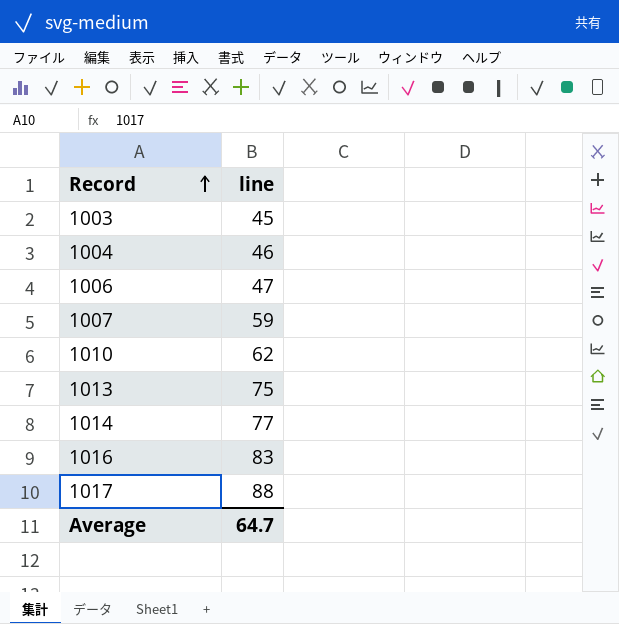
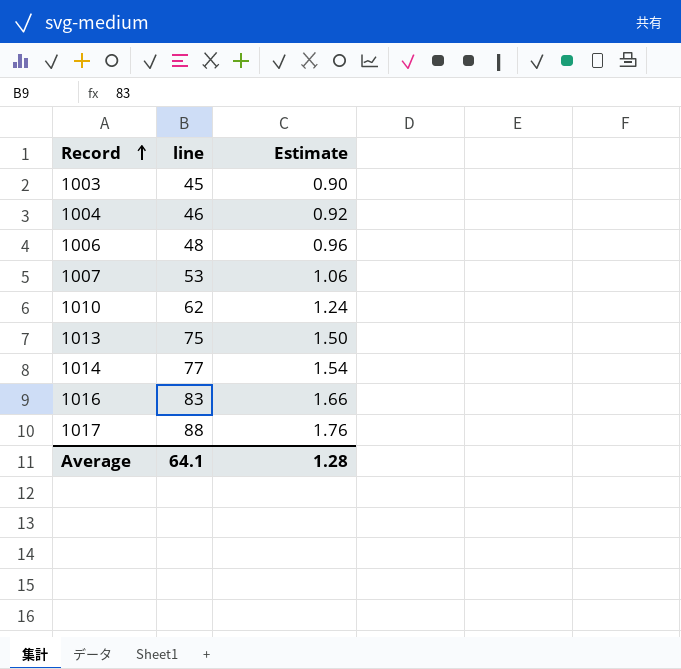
column Estimate | formula: none -> [line] * 0.02
1006 | line: 47 -> 48
1007 | line: 59 -> 53
Average | line: 64.7 -> 64.1

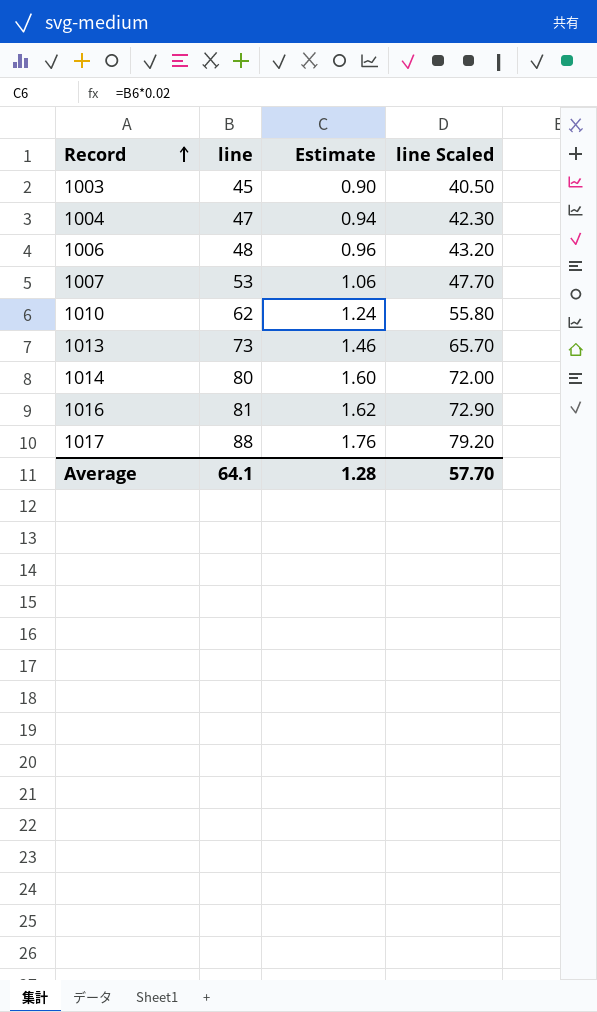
column line Scaled | formula: none -> [line] * 0.9
1004 | line: 46 -> 47
1004 | Estimate: 0.92 -> 0.94
1013 | line: 75 -> 73
1013 | Estimate: 1.50 -> 1.46
1014 | line: 77 -> 80
1014 | Estimate: 1.54 -> 1.60
1016 | line: 83 -> 81
1016 | Estimate: 1.66 -> 1.62

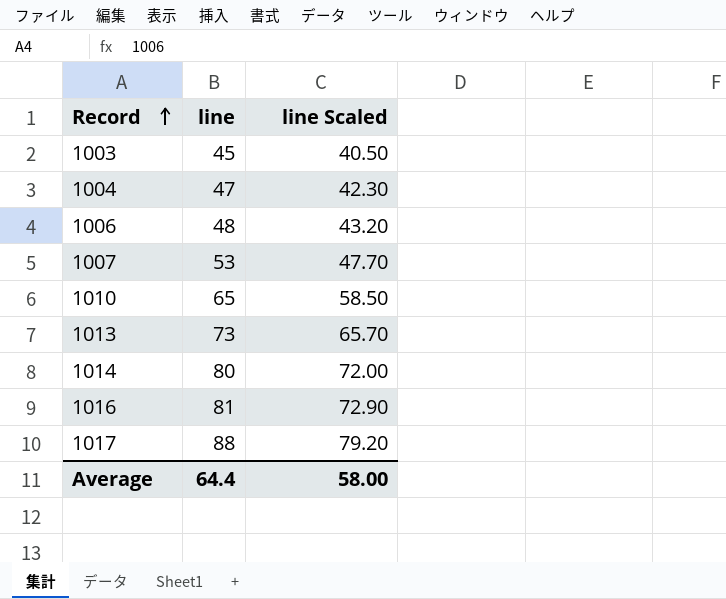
column Estimate | formula: [line] * 0.02 -> none
1010 | line: 62 -> 65
1010 | line Scaled: 55.80 -> 58.50
Average | line: 64.1 -> 64.4
Average | line Scaled: 57.70 -> 58.00

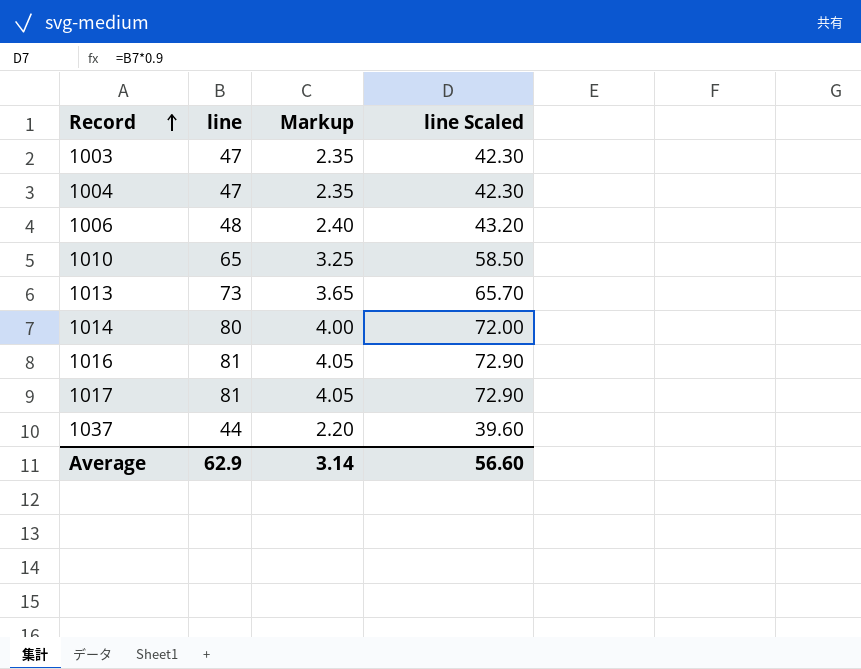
column Markup | formula: none -> [line] * 0.05
row 1007: 53 | 47.70 -> none
1003 | line: 45 -> 47
1003 | line Scaled: 40.50 -> 42.30
1017 | line: 88 -> 81
1017 | line Scaled: 79.20 -> 72.90
row 1037: none -> 44 | 2.20 | 39.60
Average | line: 64.4 -> 62.9
Average | line Scaled: 58.00 -> 56.60

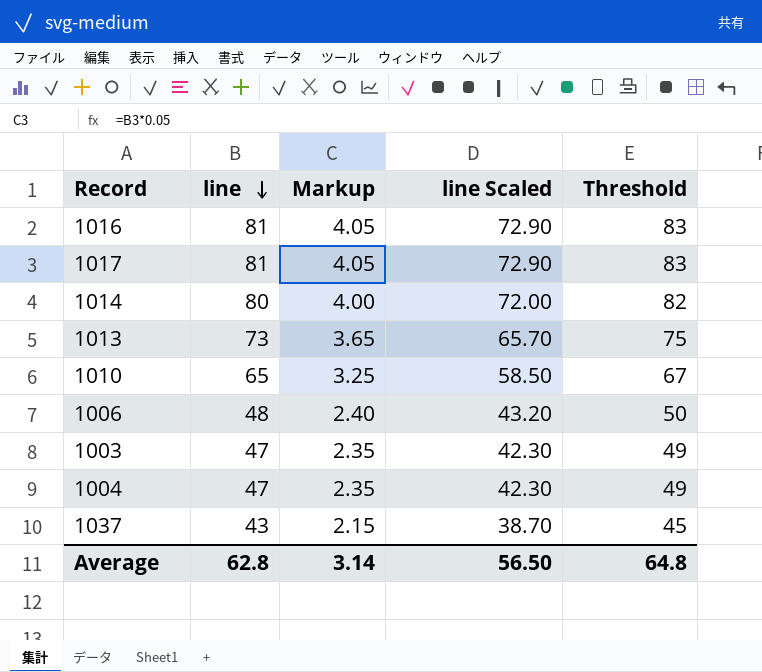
row order: Record ascending -> line descending
column Threshold | formula: none -> [line] + 2
1037 | line: 44 -> 43
1037 | Markup: 2.20 -> 2.15
1037 | line Scaled: 39.60 -> 38.70
Average | line: 62.9 -> 62.8
Average | line Scaled: 56.60 -> 56.50

